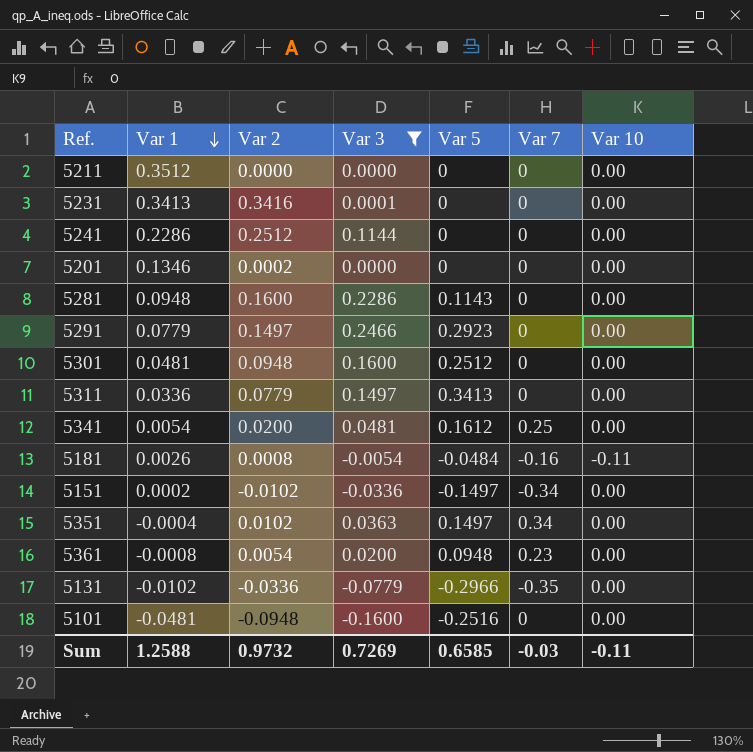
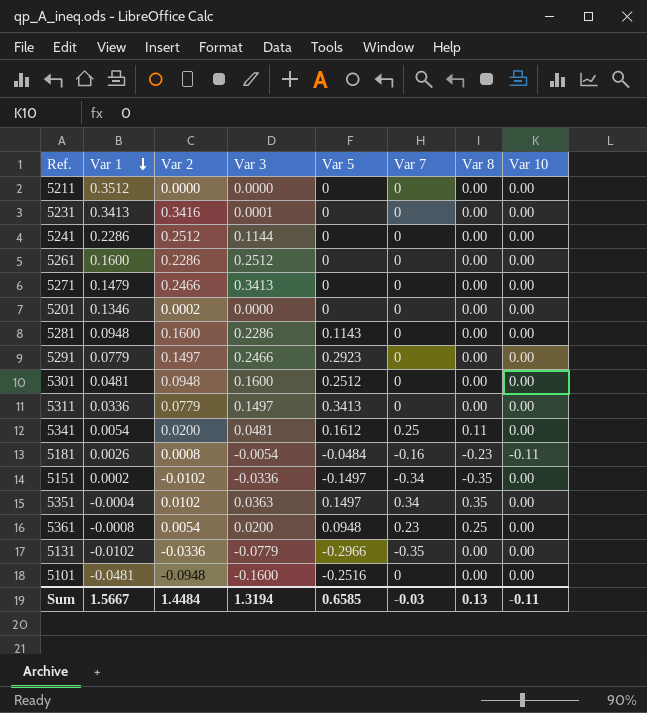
filter: Var 3 <= 0.2466 -> none
column Var 8 | position: none -> 7
Sum | Var 1: 1.2588 -> 1.5667
Sum | Var 2: 0.9732 -> 1.4484
Sum | Var 3: 0.7269 -> 1.3194

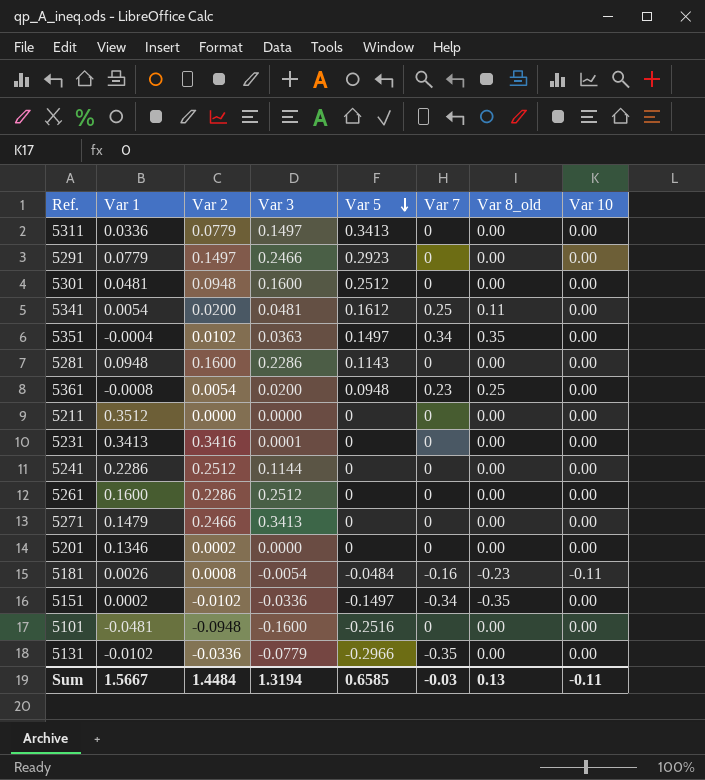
row order: Var 1 descending -> Var 5 descending
column name: Var 8 -> Var 8_old

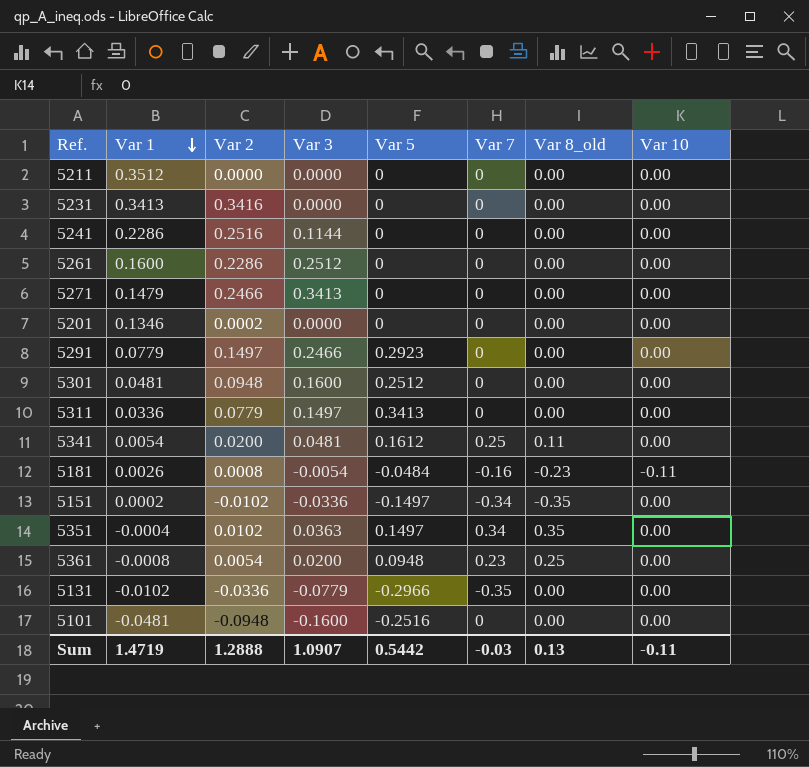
row order: Var 5 descending -> Var 1 descending
row 5281: 0.0948 | 0.1600 | 0.2286 | 0.1143 | 0 | 0.00 | 0.00 -> none
5231 | Var 3: 0.0001 -> 0.0000
5241 | Var 2: 0.2512 -> 0.2516
Sum | Var 1: 1.5667 -> 1.4719
Sum | Var 2: 1.4484 -> 1.2888
Sum | Var 3: 1.3194 -> 1.0907
Sum | Var 5: 0.6585 -> 0.5442

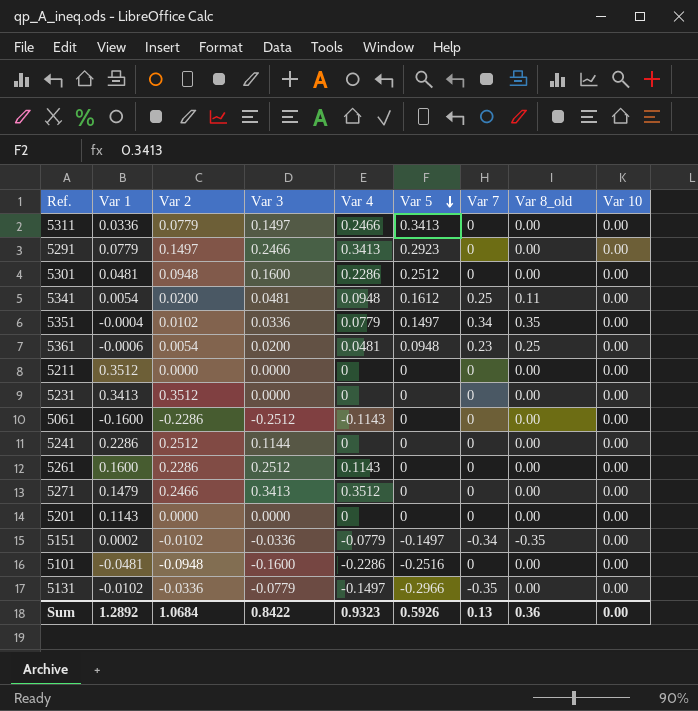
row order: Var 1 descending -> Var 5 descending
column Var 4 | position: none -> 5
row 5181: 0.0026 | 0.0008 | -0.0054 | -0.0484 | -0.16 | -0.23 | -0.11 -> none
5351 | Var 3: 0.0363 -> 0.0336
5361 | Var 1: -0.0008 -> -0.0006
5231 | Var 2: 0.3416 -> 0.3512
row 5061: none -> -0.1600 | -0.2286 | -0.2512 | -0.1143 | 0 | 0 | 0.00 | 0.00
5241 | Var 2: 0.2516 -> 0.2512
5201 | Var 1: 0.1346 -> 0.1143
5201 | Var 2: 0.0002 -> 0.0000
Sum | Var 1: 1.4719 -> 1.2892
Sum | Var 2: 1.2888 -> 1.0684
Sum | Var 3: 1.0907 -> 0.8422
Sum | Var 5: 0.5442 -> 0.5926
Sum | Var 7: -0.03 -> 0.13
Sum | Var 8_old: 0.13 -> 0.36
Sum | Var 10: -0.11 -> 0.00

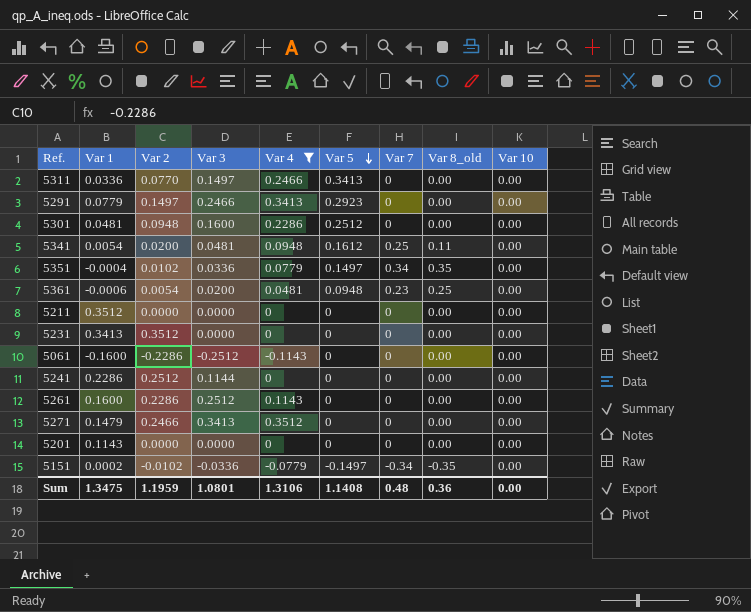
filter: none -> Var 4 >= -0.1143
5311 | Var 2: 0.0779 -> 0.0770
Sum | Var 1: 1.2892 -> 1.3475
Sum | Var 2: 1.0684 -> 1.1959
Sum | Var 3: 0.8422 -> 1.0801
Sum | Var 4: 0.9323 -> 1.3106
Sum | Var 5: 0.5926 -> 1.1408
Sum | Var 7: 0.13 -> 0.48

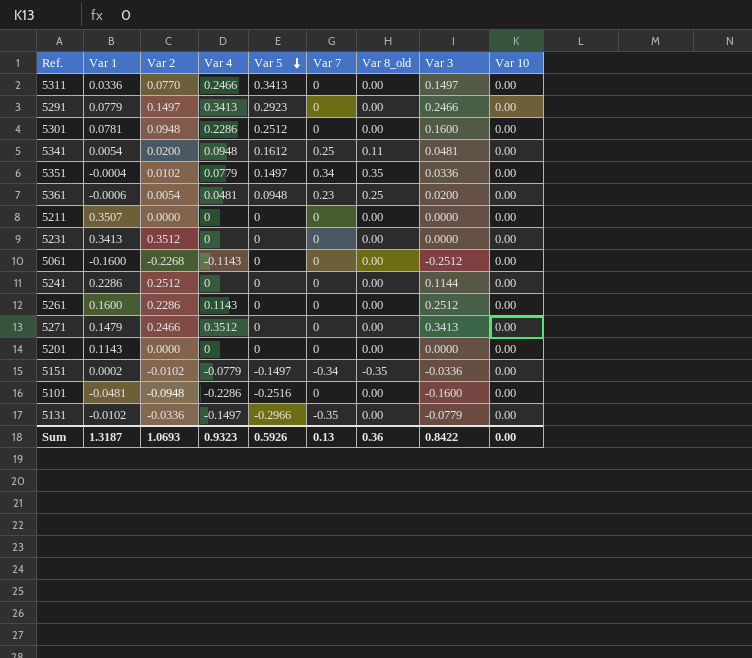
filter: Var 4 >= -0.1143 -> none
column Var 3 | position: 4 -> 8
5301 | Var 1: 0.0481 -> 0.0781
5211 | Var 1: 0.3512 -> 0.3507
5061 | Var 2: -0.2286 -> -0.2268
Sum | Var 1: 1.3475 -> 1.3187
Sum | Var 2: 1.1959 -> 1.0693
Sum | Var 4: 1.3106 -> 0.9323
Sum | Var 5: 1.1408 -> 0.5926
Sum | Var 7: 0.48 -> 0.13
Sum | Var 3: 1.0801 -> 0.8422

